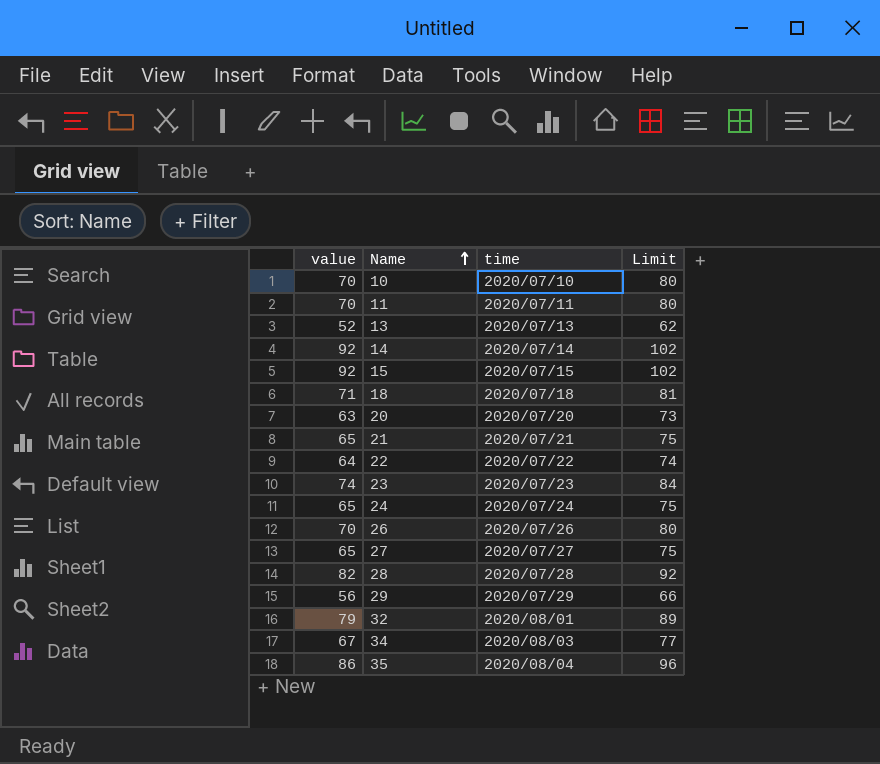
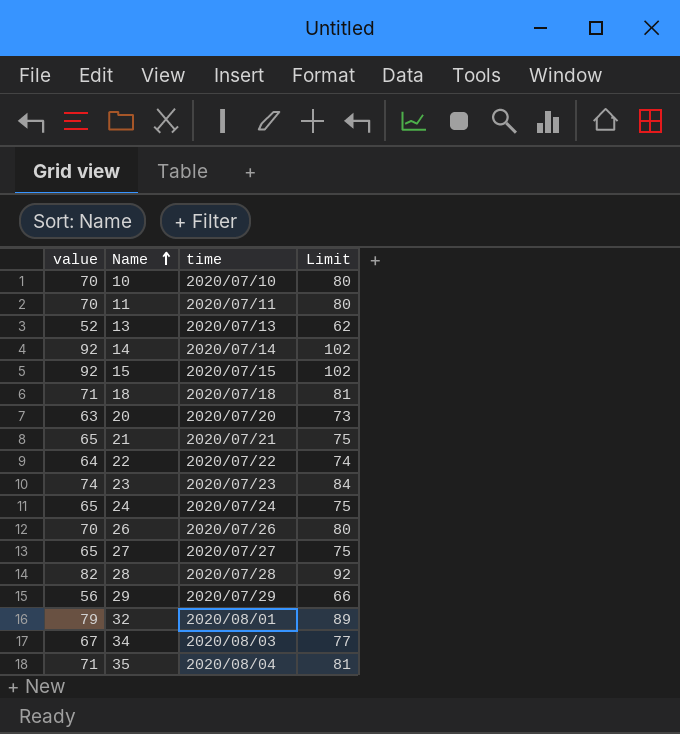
35 | value: 86 -> 71
35 | Limit: 96 -> 81

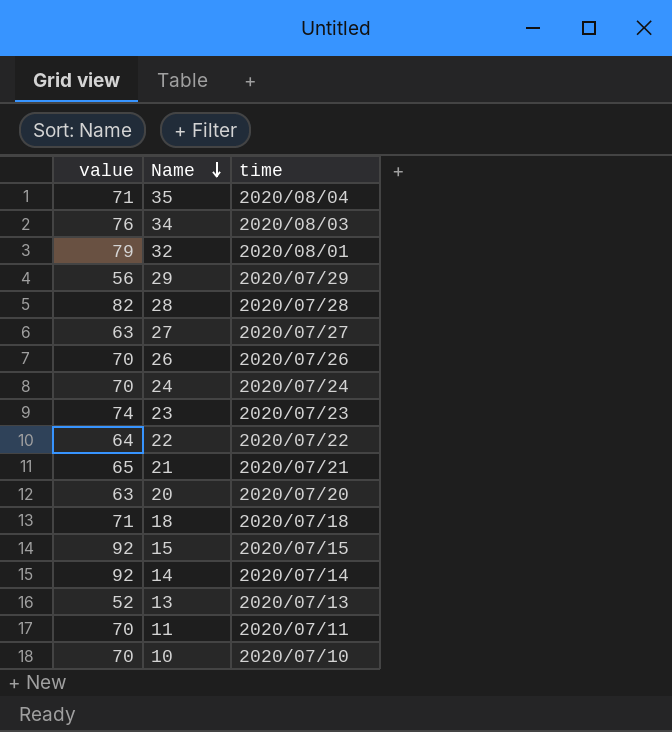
row order: Name ascending -> Name descending
column Limit | formula: [value] + 10 -> none
34 | value: 67 -> 76
27 | value: 65 -> 63
24 | value: 65 -> 70

